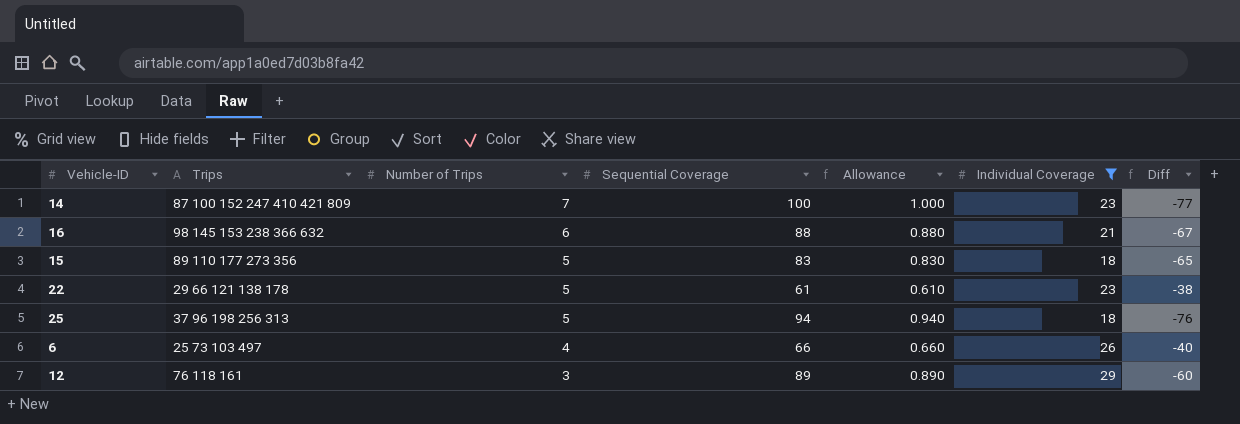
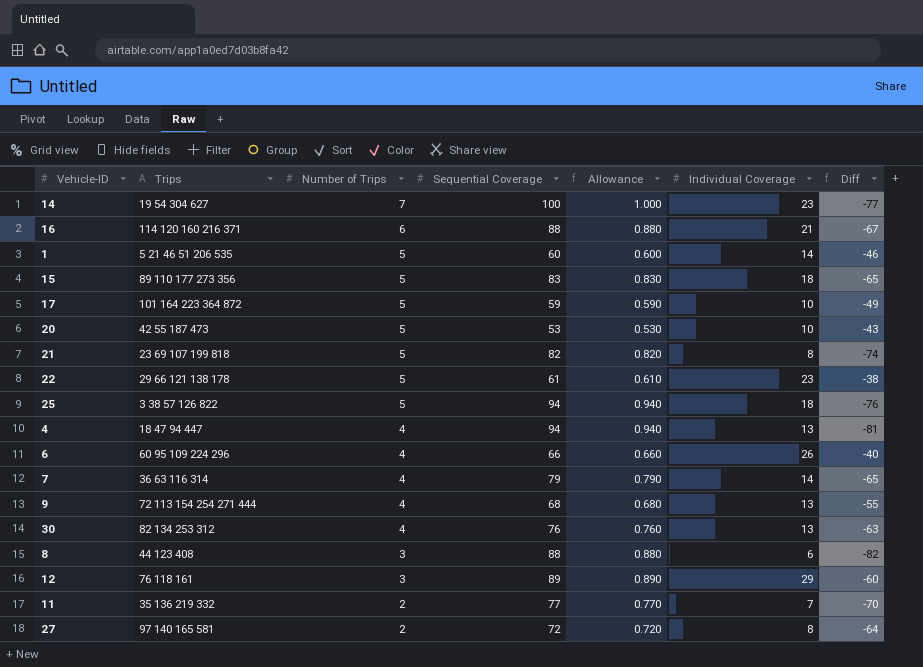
filter: Individual Coverage >= 18 -> none
14 | Trips: 87 100 152 247 410 421 809 -> 19 54 304 627
16 | Trips: 98 145 153 238 366 632 -> 114 120 160 216 371
25 | Trips: 37 96 198 256 313 -> 3 38 57 126 822
6 | Trips: 25 73 103 497 -> 60 95 109 224 296

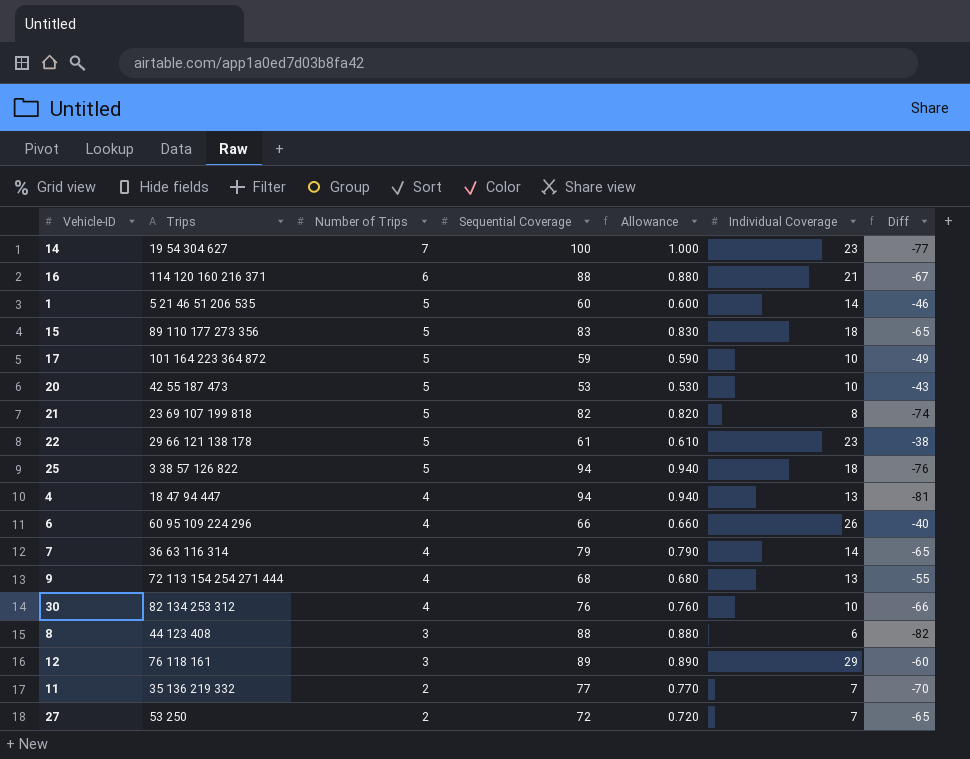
30 | Individual Coverage: 13 -> 10
30 | Diff: -63 -> -66
27 | Trips: 97 140 165 581 -> 53 250
27 | Individual Coverage: 8 -> 7
27 | Diff: -64 -> -65

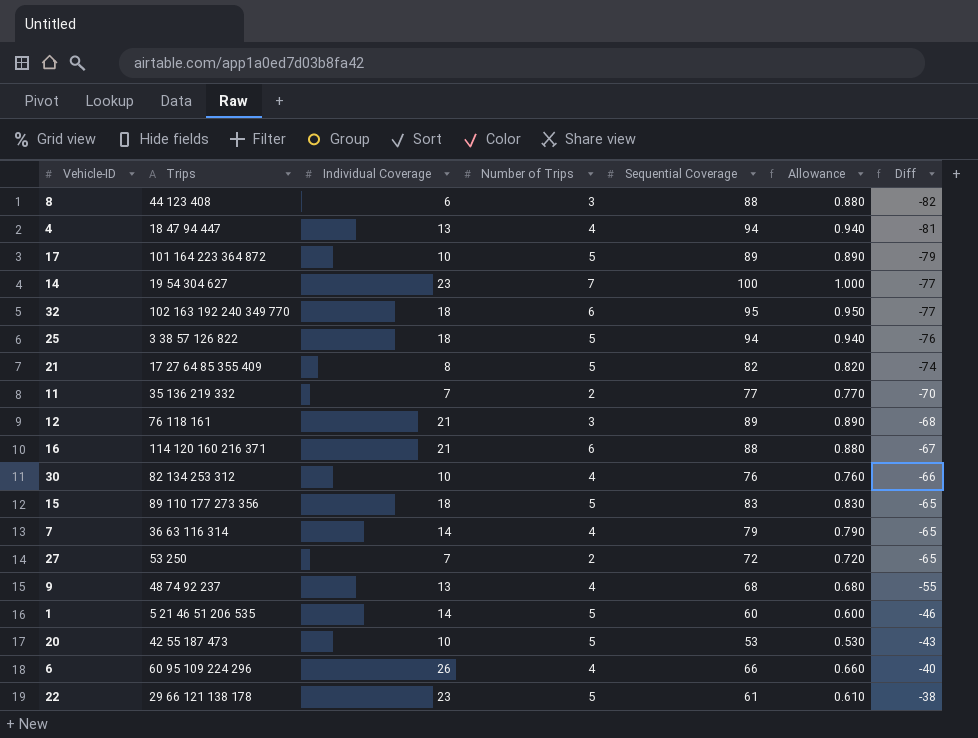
row order: Number of Trips descending -> Diff ascending
column Individual Coverage | position: 6 -> 3
17 | Sequential Coverage: 59 -> 89
17 | Allowance: 0.590 -> 0.890
17 | Diff: -49 -> -79
row 32: none -> 102 163 192 240 349 770 | 18 | 6 | 95 | 0.950 | -77
21 | Trips: 23 69 107 199 818 -> 17 27 64 85 355 409
12 | Individual Coverage: 29 -> 21
12 | Diff: -60 -> -68
9 | Trips: 72 113 154 254 271 444 -> 48 74 92 237

